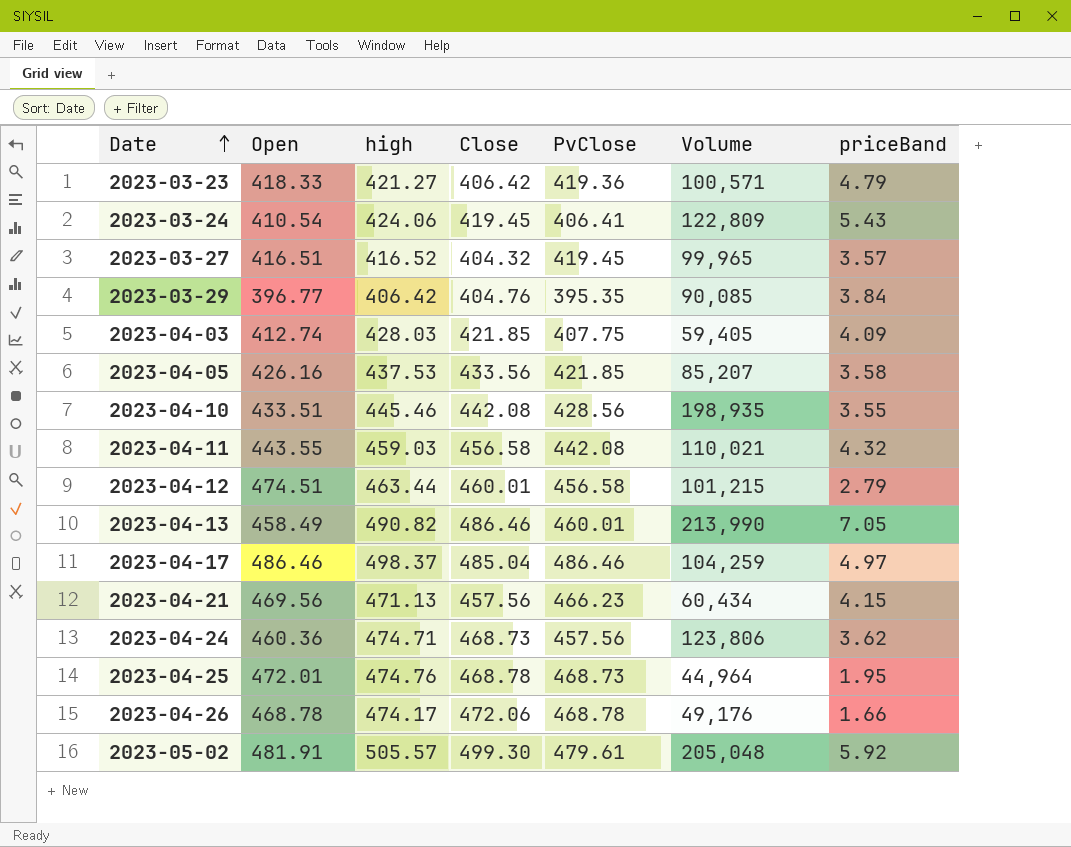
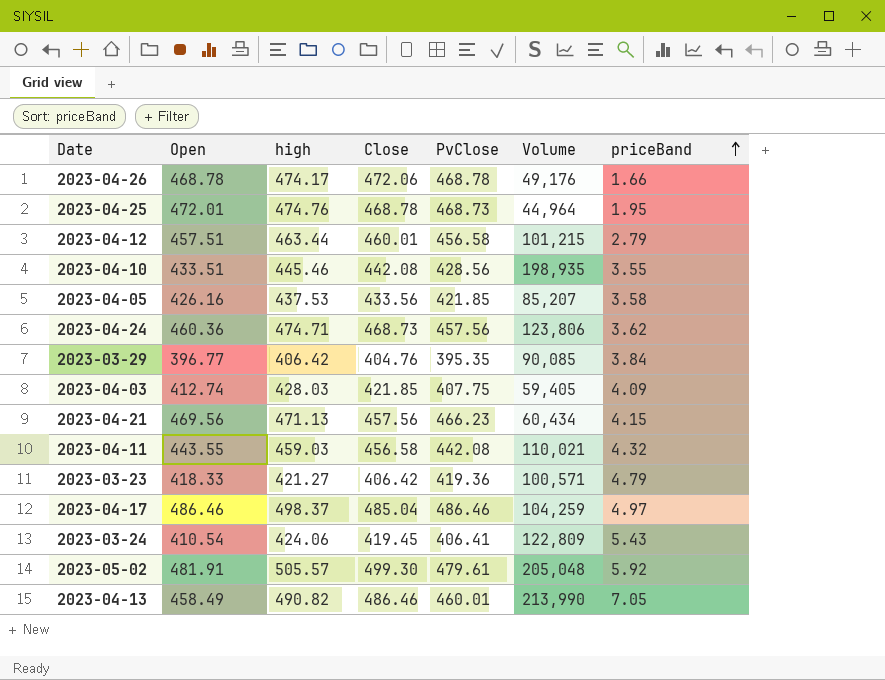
row order: Date ascending -> priceBand ascending
row 2023-03-27: 416.51 | 416.52 | 404.32 | 419.45 | 99,965 | 3.57 -> none
2023-04-12 | Open: 474.51 -> 457.51

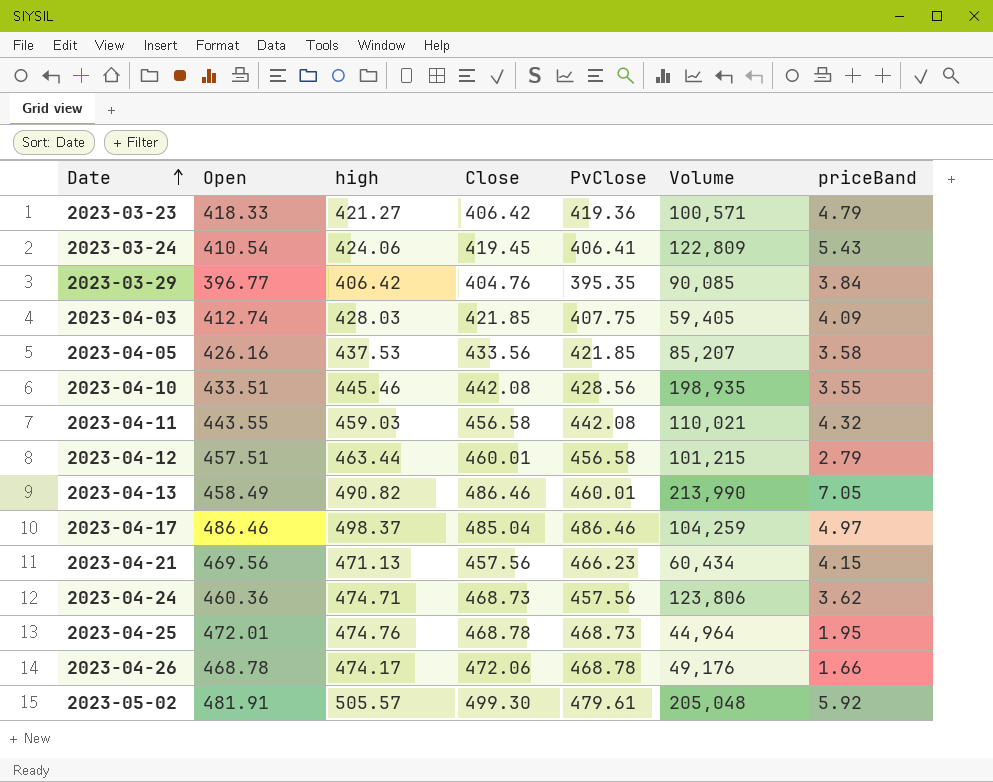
row order: priceBand ascending -> Date ascending

